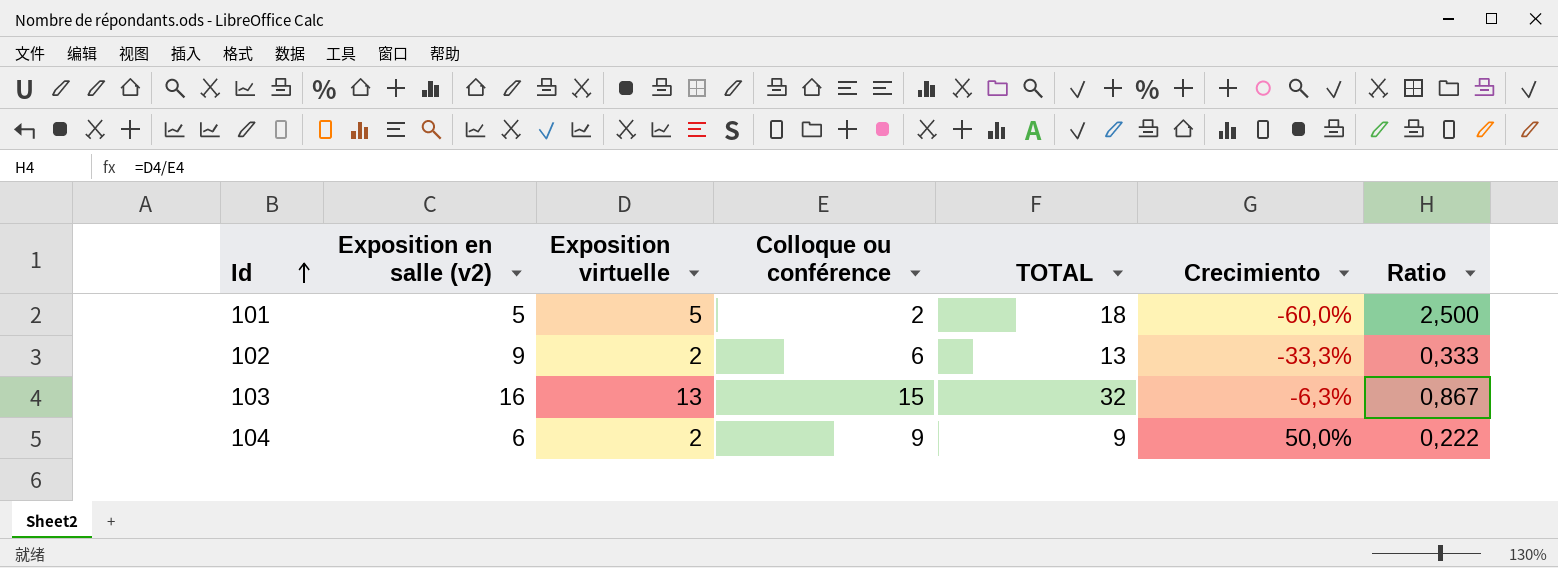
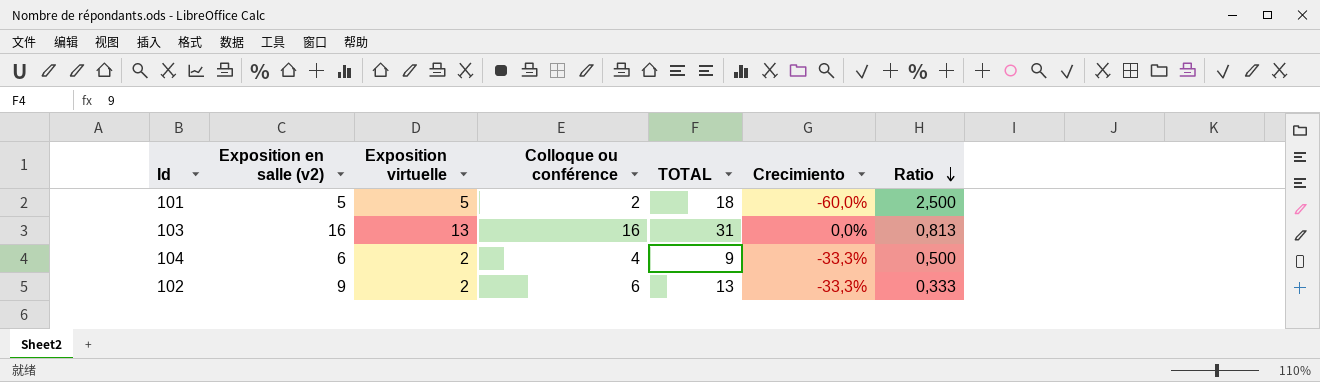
row order: Id ascending -> Ratio descending
103 | Colloque ou conférence: 15 -> 16
103 | TOTAL: 32 -> 31
103 | Crecimiento: -6,3% -> 0,0%
103 | Ratio: 0,867 -> 0,813
104 | Colloque ou conférence: 9 -> 4
104 | Crecimiento: 50,0% -> -33,3%
104 | Ratio: 0,222 -> 0,500

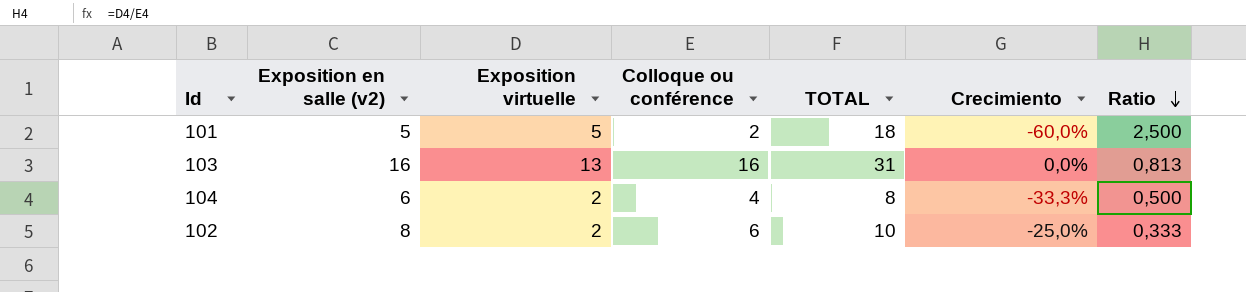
104 | TOTAL: 9 -> 8
102 | Exposition en salle (v2): 9 -> 8
102 | TOTAL: 13 -> 10
102 | Crecimiento: -33,3% -> -25,0%

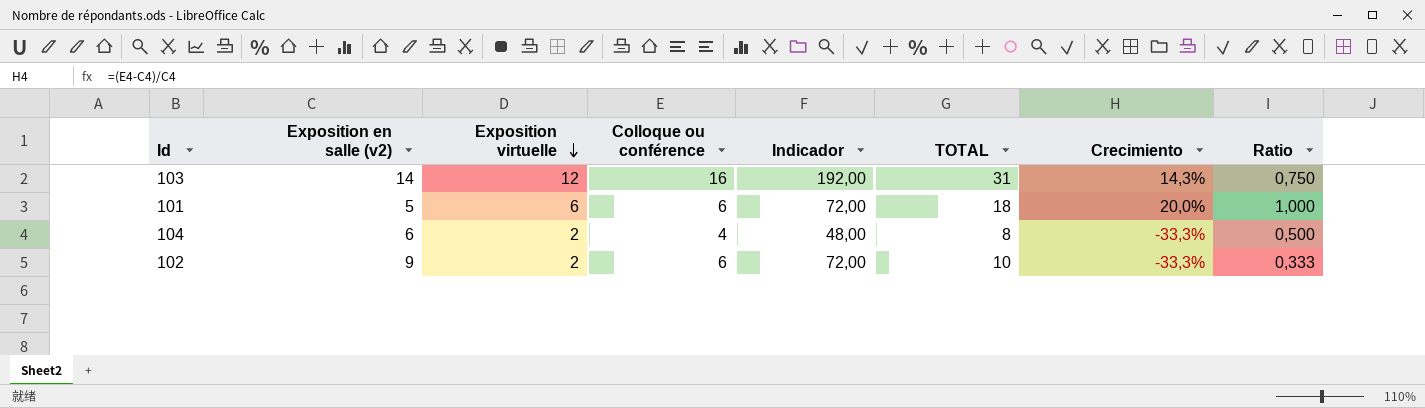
row order: Ratio descending -> Exposition virtuelle descending
column Indicador | formula: none -> [Colloque ou conférence] * 12
103 | Exposition en salle (v2): 16 -> 14
103 | Exposition virtuelle: 13 -> 12
103 | Crecimiento: 0,0% -> 14,3%
103 | Ratio: 0,813 -> 0,750
101 | Exposition virtuelle: 5 -> 6
101 | Colloque ou conférence: 2 -> 6
101 | Crecimiento: -60,0% -> 20,0%
101 | Ratio: 2,500 -> 1,000
102 | Exposition en salle (v2): 8 -> 9
102 | Crecimiento: -25,0% -> -33,3%

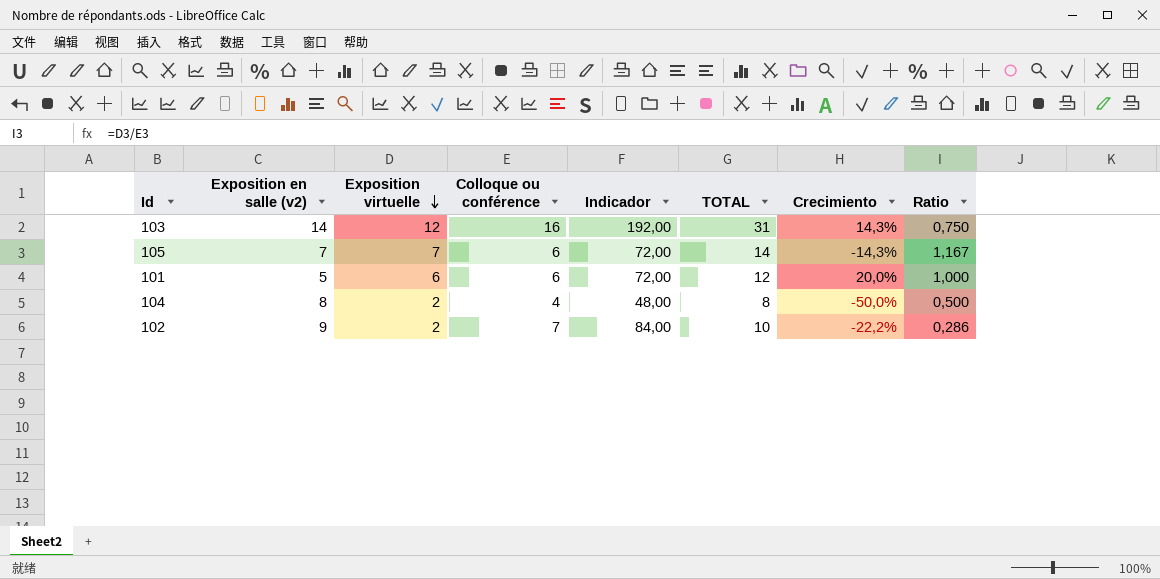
row 105: none -> 7 | 7 | 6 | 72,00 | 14 | -14,3% | 1,167
101 | TOTAL: 18 -> 12
104 | Exposition en salle (v2): 6 -> 8
104 | Crecimiento: -33,3% -> -50,0%
102 | Colloque ou conférence: 6 -> 7
102 | Indicador: 72,00 -> 84,00
102 | Crecimiento: -33,3% -> -22,2%
102 | Ratio: 0,333 -> 0,286

